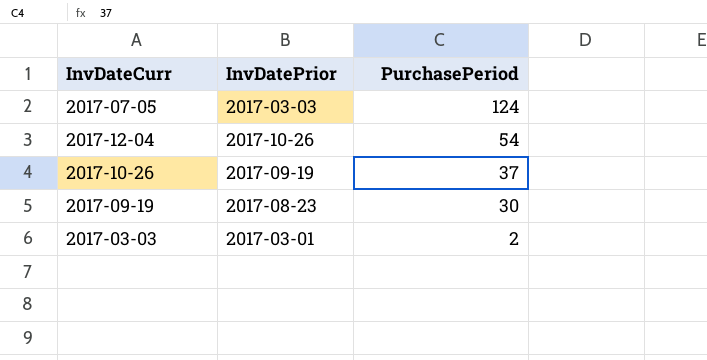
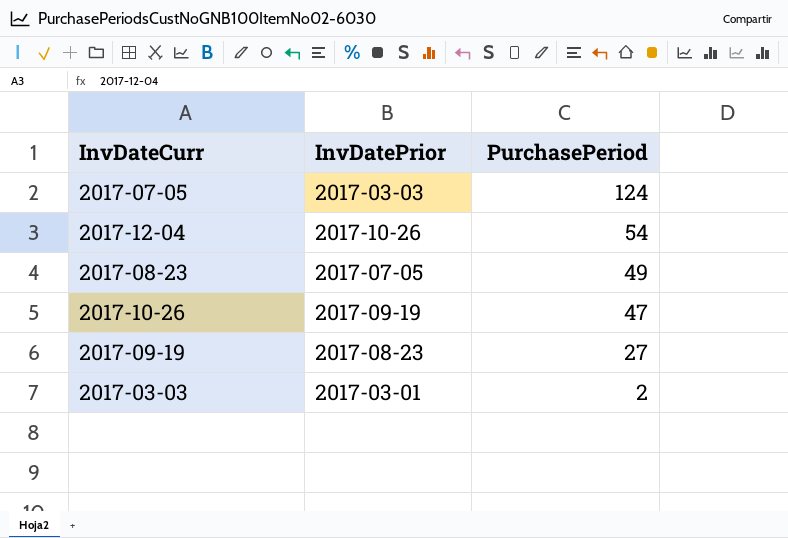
row 2017-08-23: none -> 2017-07-05 | 49
2017-10-26 | PurchasePeriod: 37 -> 47
2017-09-19 | PurchasePeriod: 30 -> 27

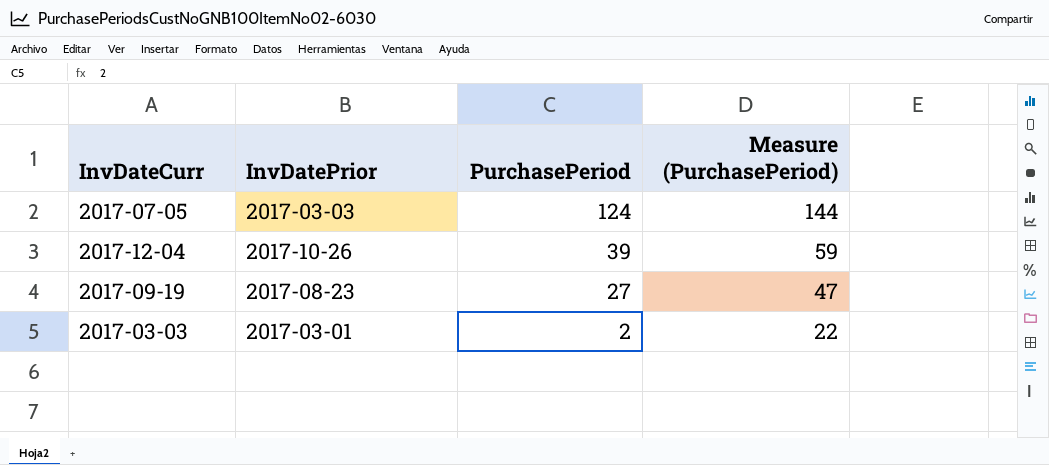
column Measure (PurchasePeriod) | formula: none -> [PurchasePeriod] + 20
row 2017-08-23: 2017-07-05 | 49 -> none
row 2017-10-26: 2017-09-19 | 47 -> none
2017-12-04 | PurchasePeriod: 54 -> 39

